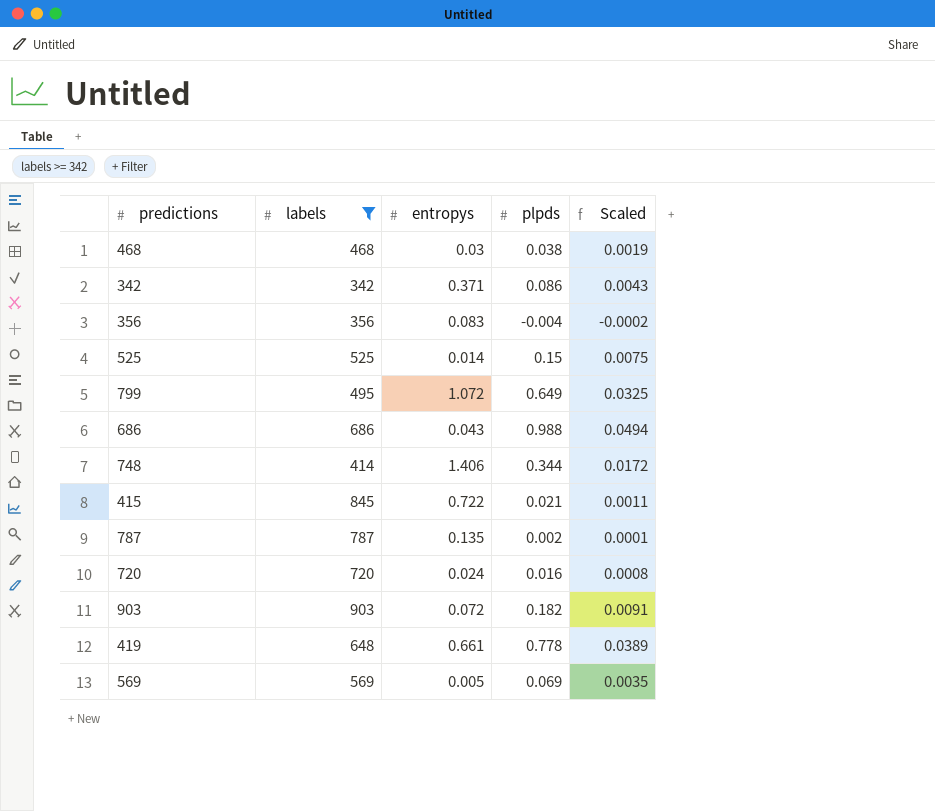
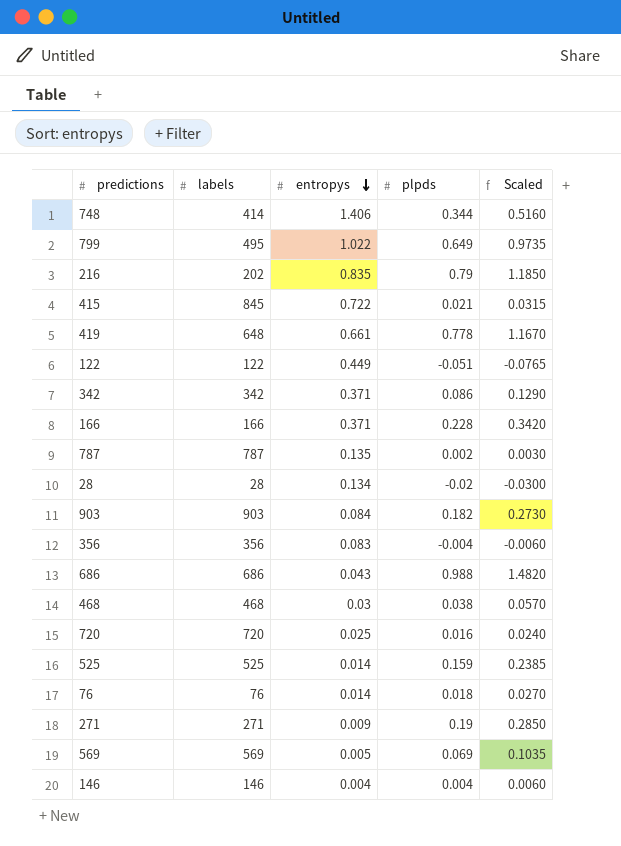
filter: labels >= 342 -> none
row order: none -> entropys descending
column Scaled | formula: [plpds] * 0.05 -> [plpds] * 1.5
799 | entropys: 1.072 -> 1.022
903 | entropys: 0.072 -> 0.084
720 | entropys: 0.024 -> 0.025
525 | plpds: 0.15 -> 0.159

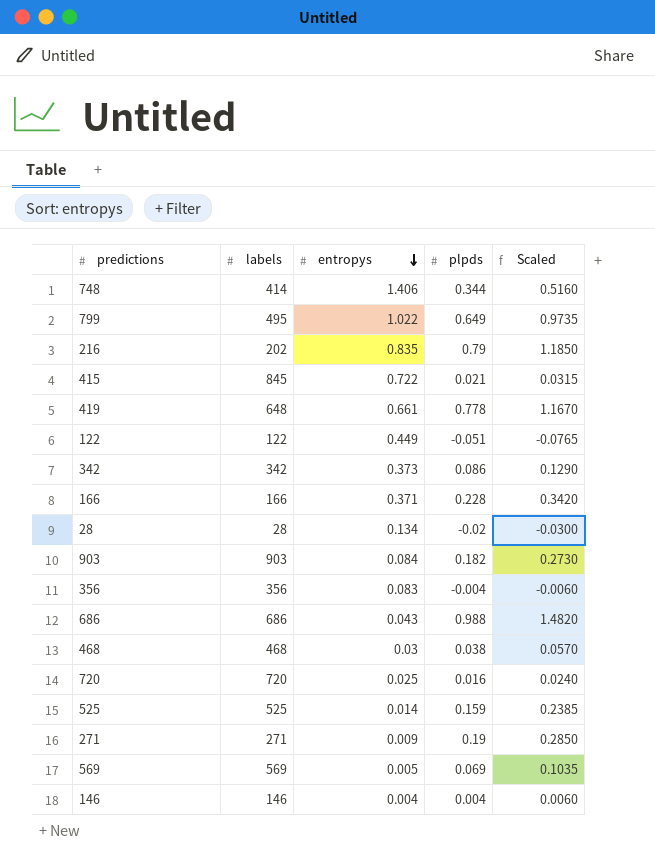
row 787: 787 | 0.135 | 0.002 | 0.0030 -> none
row 76: 76 | 0.014 | 0.018 | 0.0270 -> none
342 | entropys: 0.371 -> 0.373

